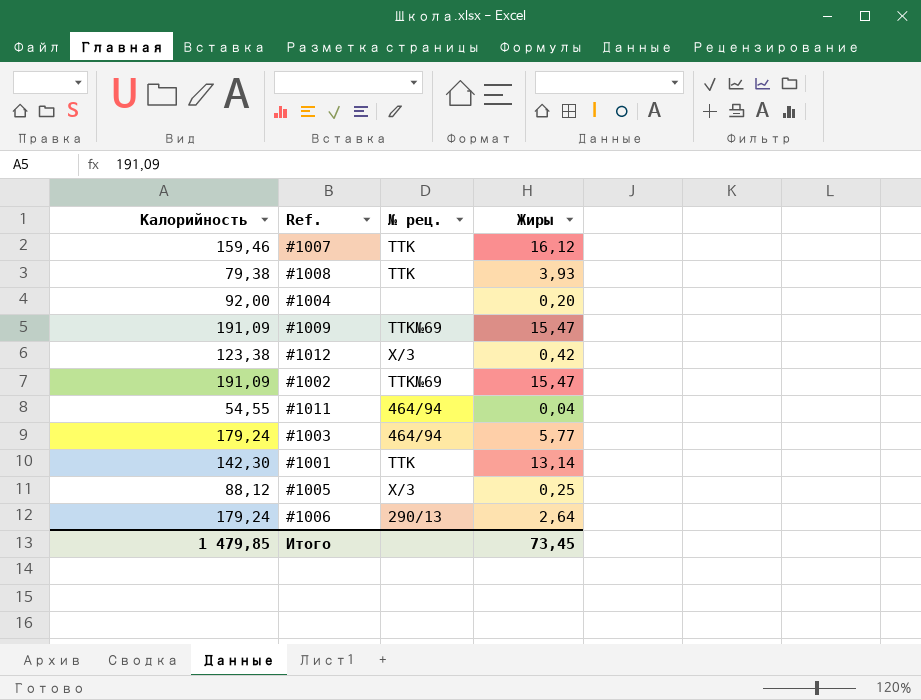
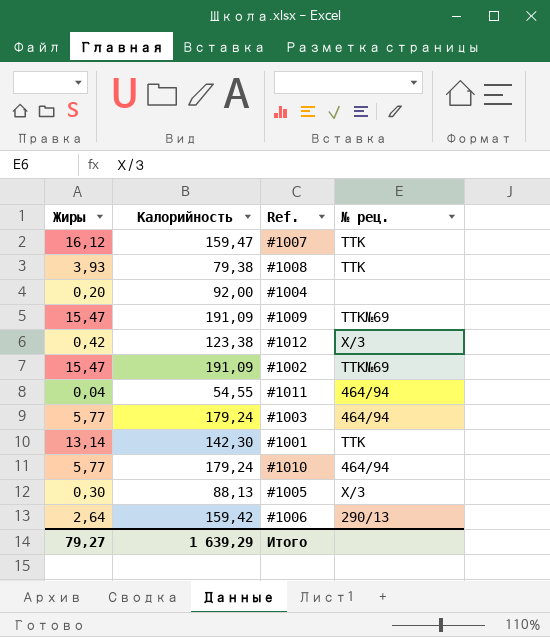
column Жиры | position: 4 -> 1
#1007 | Калорийность: 159,46 -> 159,47
row #1010: none -> 5,77 | 179,24 | 464/94
#1005 | Жиры: 0,25 -> 0,30
#1005 | Калорийность: 88,12 -> 88,13
#1006 | Калорийность: 179,24 -> 159,42
Итого | Жиры: 73,45 -> 79,27
Итого | Калорийность: 1 479,85 -> 1 639,29

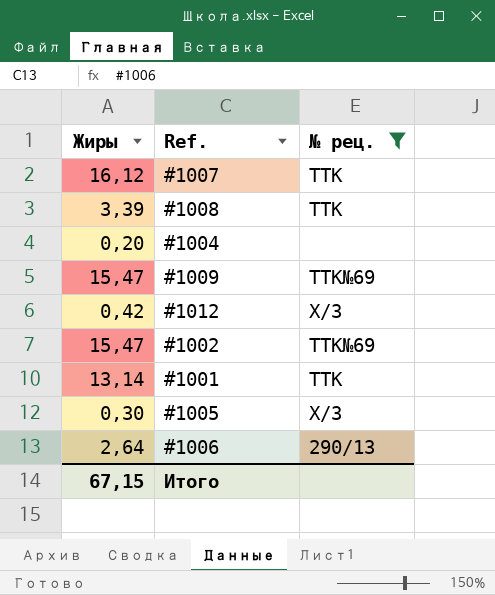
filter: none -> № рец. != 464/94
column Калорийность | position: 2 -> none
#1008 | Жиры: 3,93 -> 3,39
Итого | Жиры: 79,27 -> 67,15

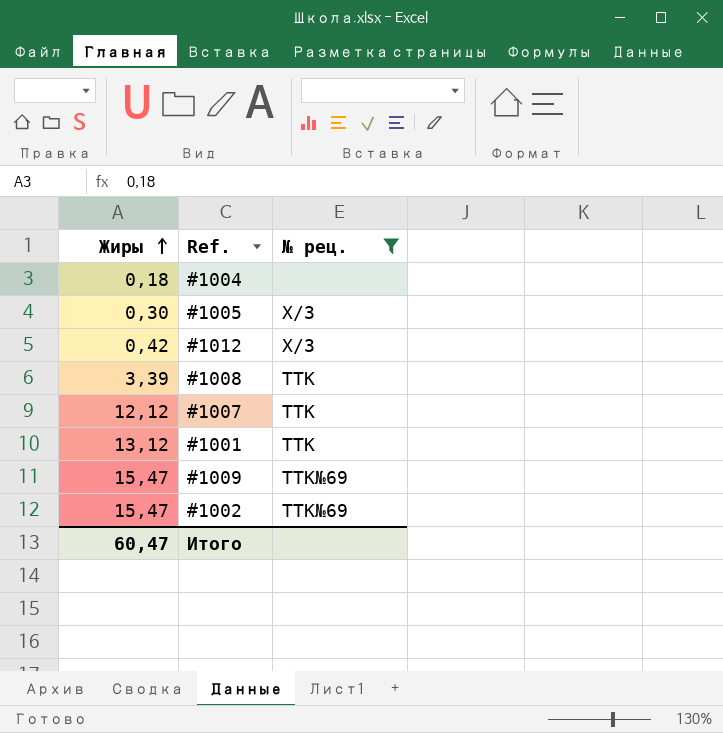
row order: none -> Жиры ascending
row #1006: 2,64 | 290/13 -> none
#1004 | Жиры: 0,20 -> 0,18
#1007 | Жиры: 16,12 -> 12,12
#1001 | Жиры: 13,14 -> 13,12
Итого | Жиры: 67,15 -> 60,47

